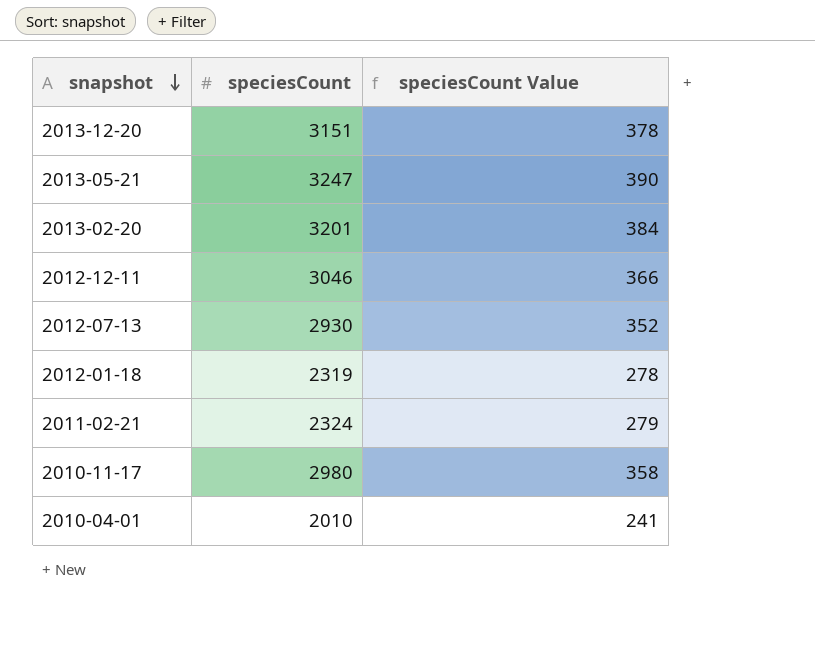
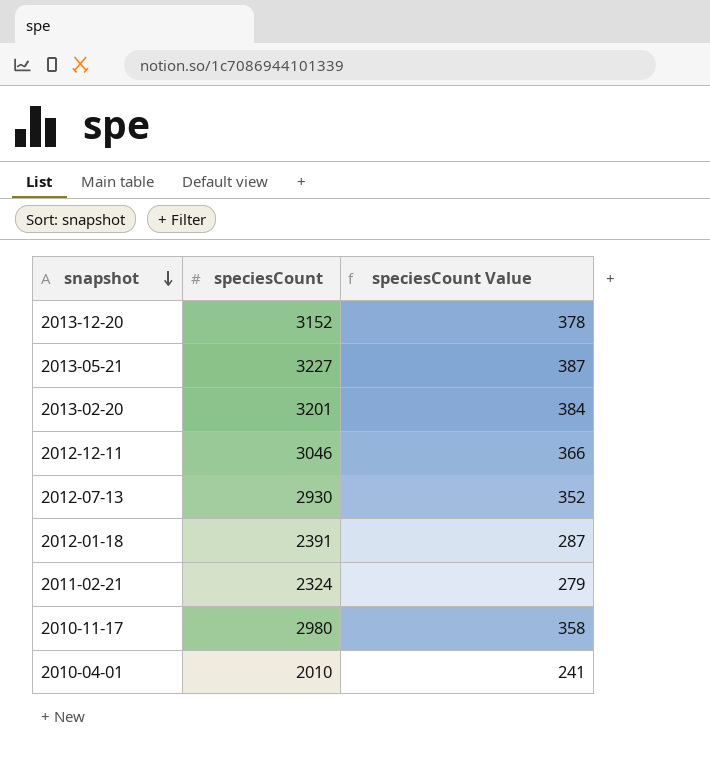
2013-12-20 | speciesCount: 3151 -> 3152
2013-05-21 | speciesCount: 3247 -> 3227
2013-05-21 | speciesCount Value: 390 -> 387
2012-01-18 | speciesCount: 2319 -> 2391
2012-01-18 | speciesCount Value: 278 -> 287

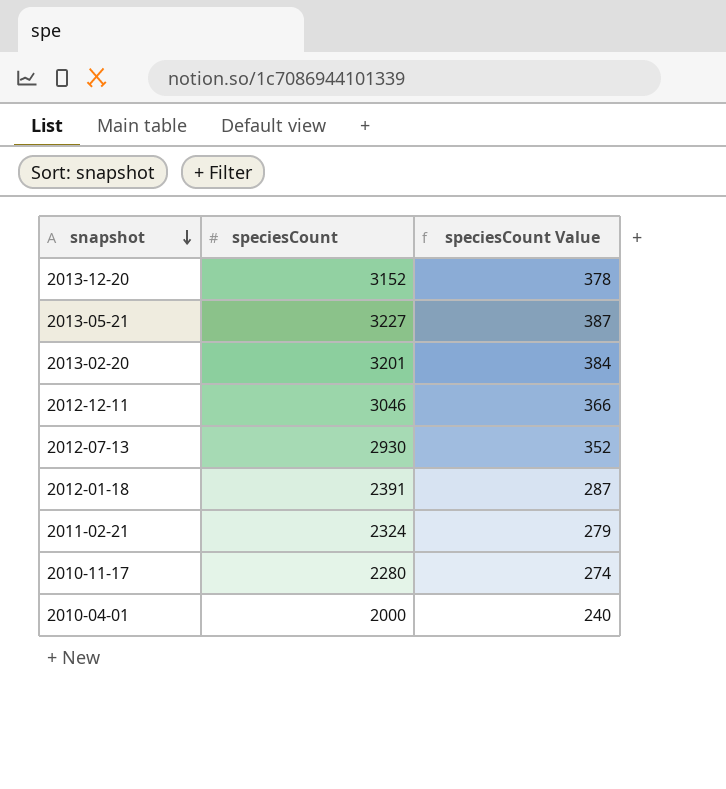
2010-11-17 | speciesCount: 2980 -> 2280
2010-11-17 | speciesCount Value: 358 -> 274
2010-04-01 | speciesCount: 2010 -> 2000
2010-04-01 | speciesCount Value: 241 -> 240

